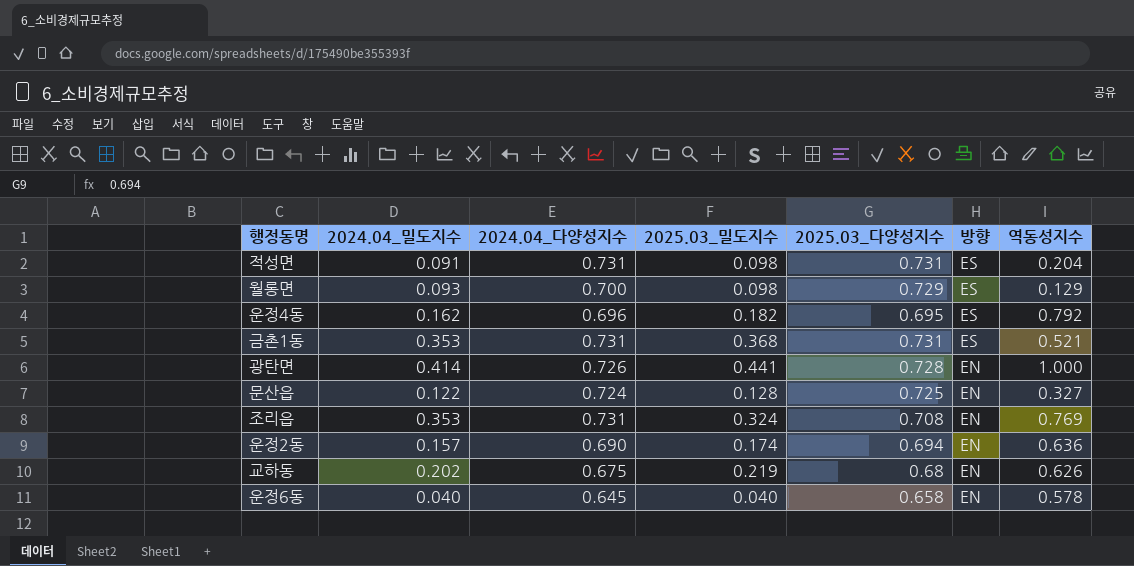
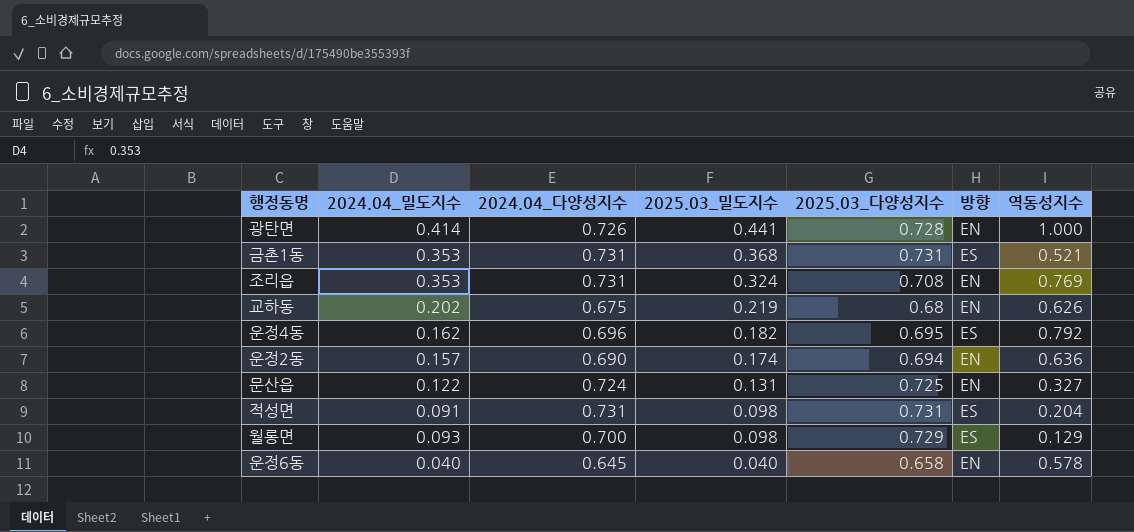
row order: 방향 descending -> 2025.03_밀도지수 descending
문산읍 | 2025.03_밀도지수: 0.128 -> 0.131

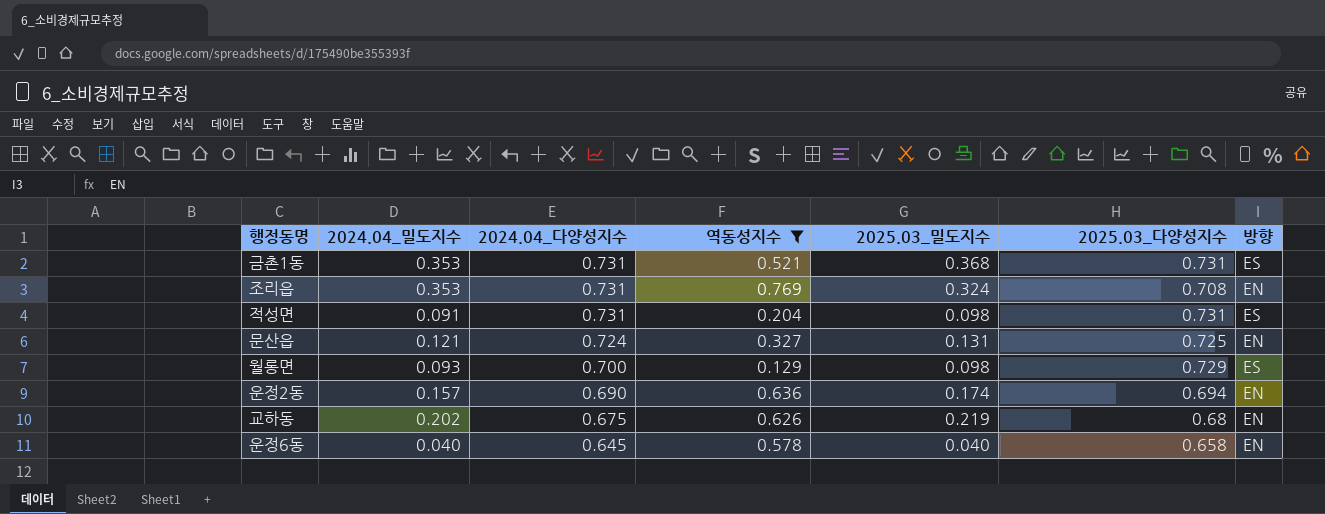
filter: none -> 역동성지수 <= 0.769
row order: 2025.03_밀도지수 descending -> 2024.04_다양성지수 descending
column 역동성지수 | position: 7 -> 4
문산읍 | 2024.04_밀도지수: 0.122 -> 0.121

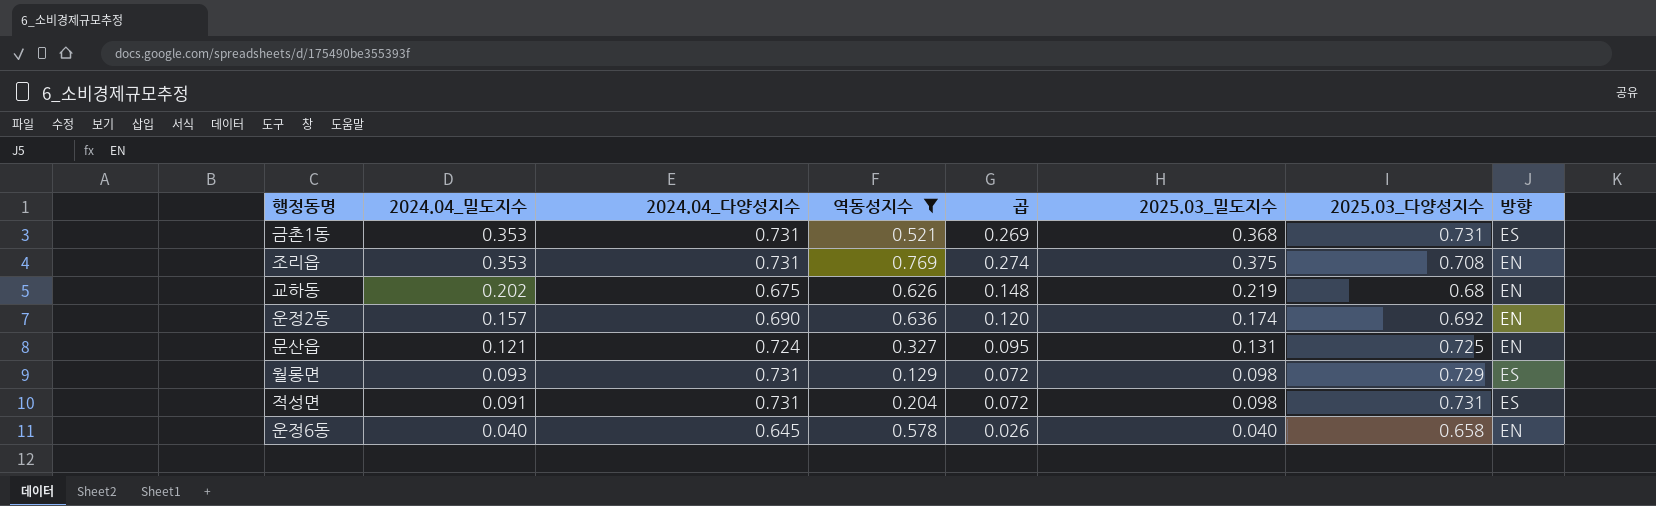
row order: 2024.04_다양성지수 descending -> 2024.04_밀도지수 descending
column 곱 | formula: none -> [2024.04_다양성지수] * [2025.03_밀도지수]
조리읍 | 2025.03_밀도지수: 0.324 -> 0.375
운정2동 | 2025.03_다양성지수: 0.694 -> 0.692
월롱면 | 2024.04_다양성지수: 0.700 -> 0.731

